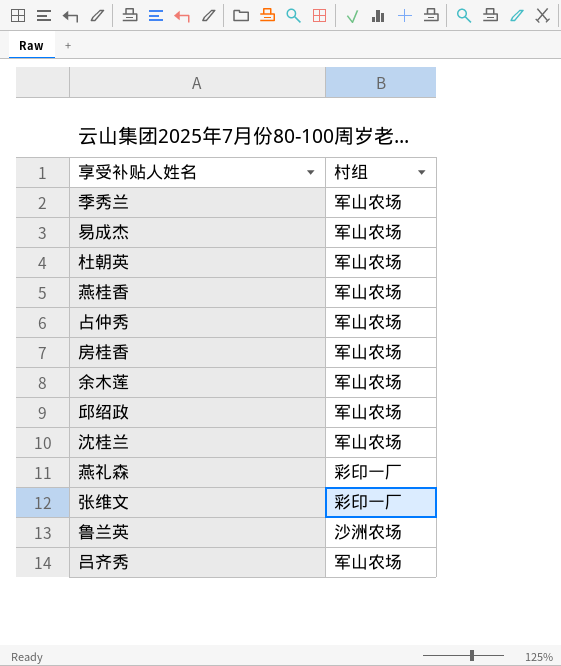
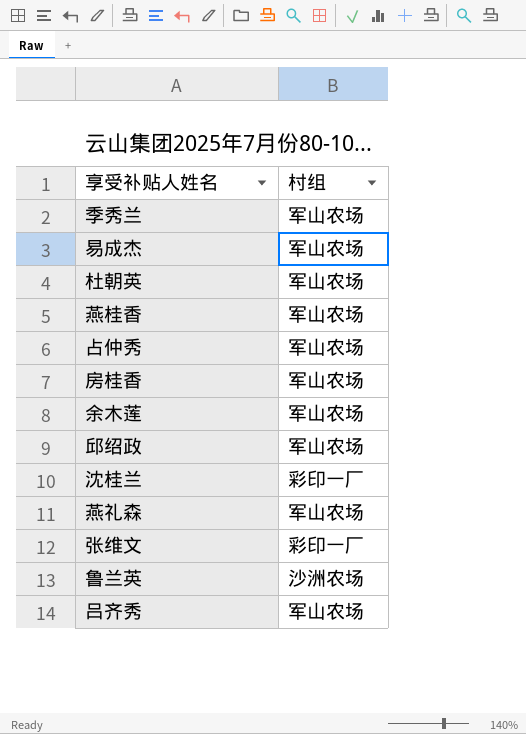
沈桂兰 | 村组: 军山农场 -> 彩印一厂
燕礼森 | 村组: 彩印一厂 -> 军山农场

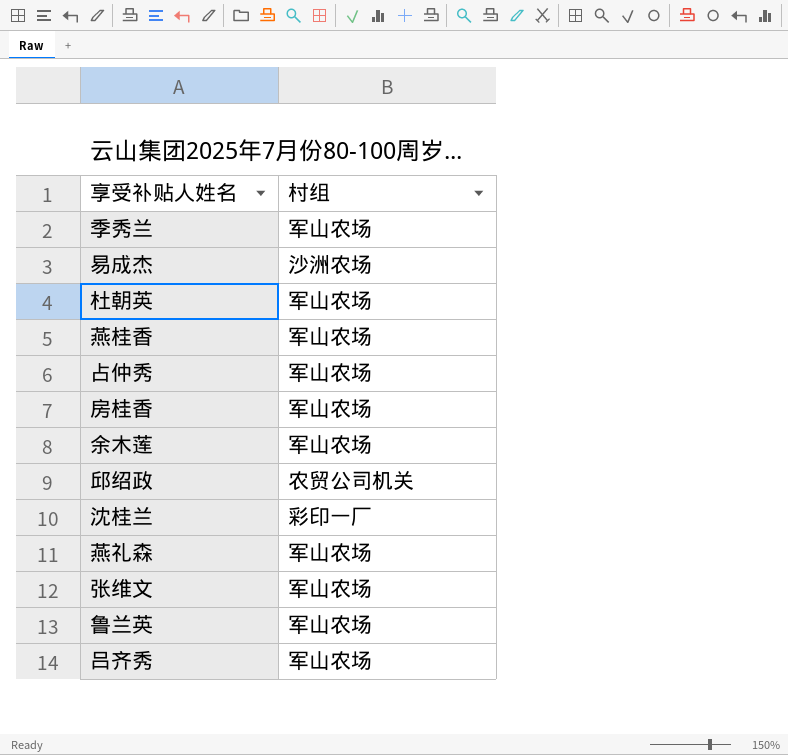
易成杰 | 村组: 军山农场 -> 沙洲农场
邱绍政 | 村组: 军山农场 -> 农贸公司机关
张维文 | 村组: 彩印一厂 -> 军山农场
鲁兰英 | 村组: 沙洲农场 -> 军山农场

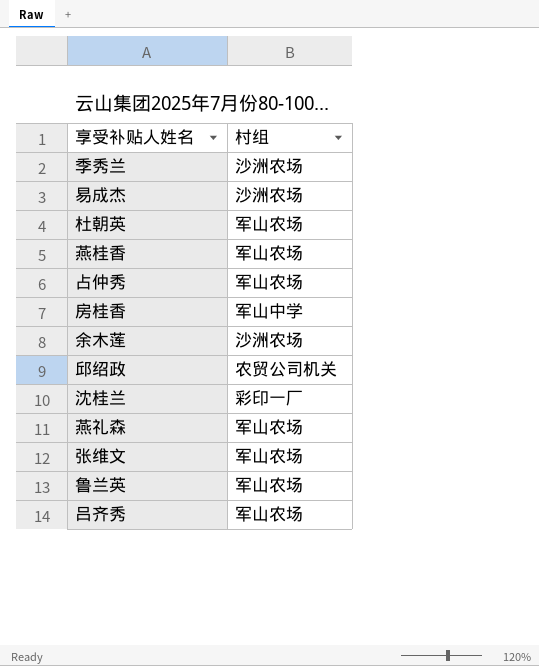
季秀兰 | 村组: 军山农场 -> 沙洲农场
房桂香 | 村组: 军山农场 -> 军山中学
余木莲 | 村组: 军山农场 -> 沙洲农场

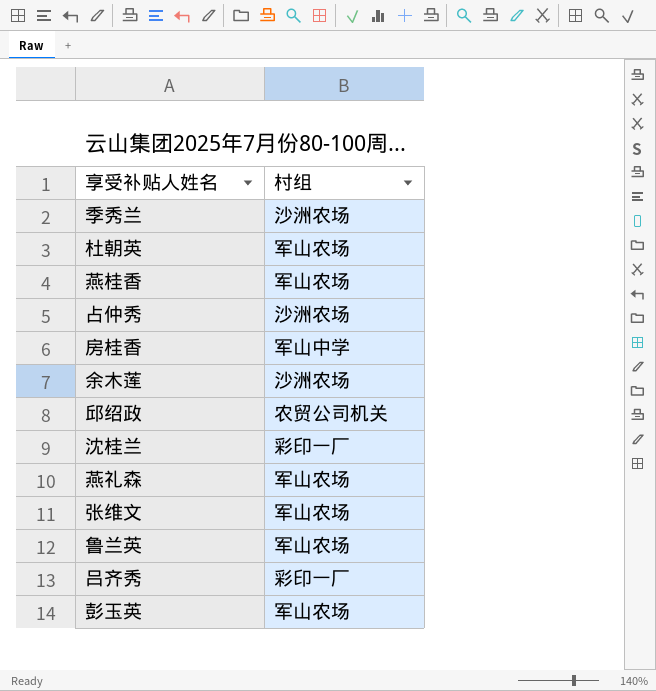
row 易成杰: 沙洲农场 -> none
占仲秀 | 村组: 军山农场 -> 沙洲农场
吕齐秀 | 村组: 军山农场 -> 彩印一厂
row 彭玉英: none -> 军山农场

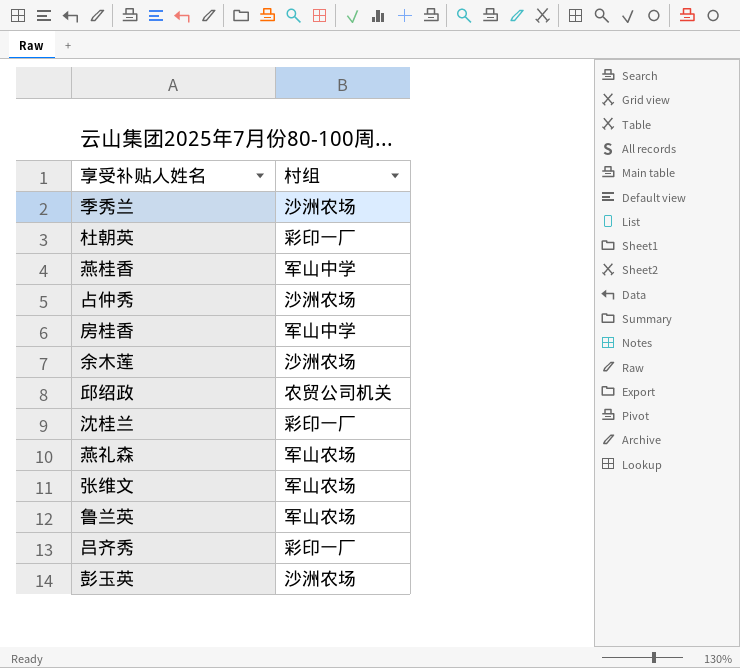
杜朝英 | 村组: 军山农场 -> 彩印一厂
燕桂香 | 村组: 军山农场 -> 军山中学
彭玉英 | 村组: 军山农场 -> 沙洲农场

